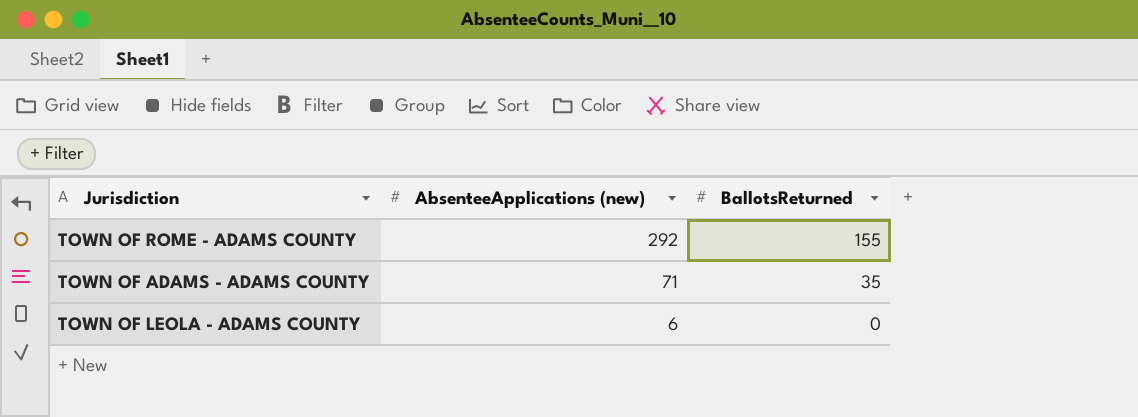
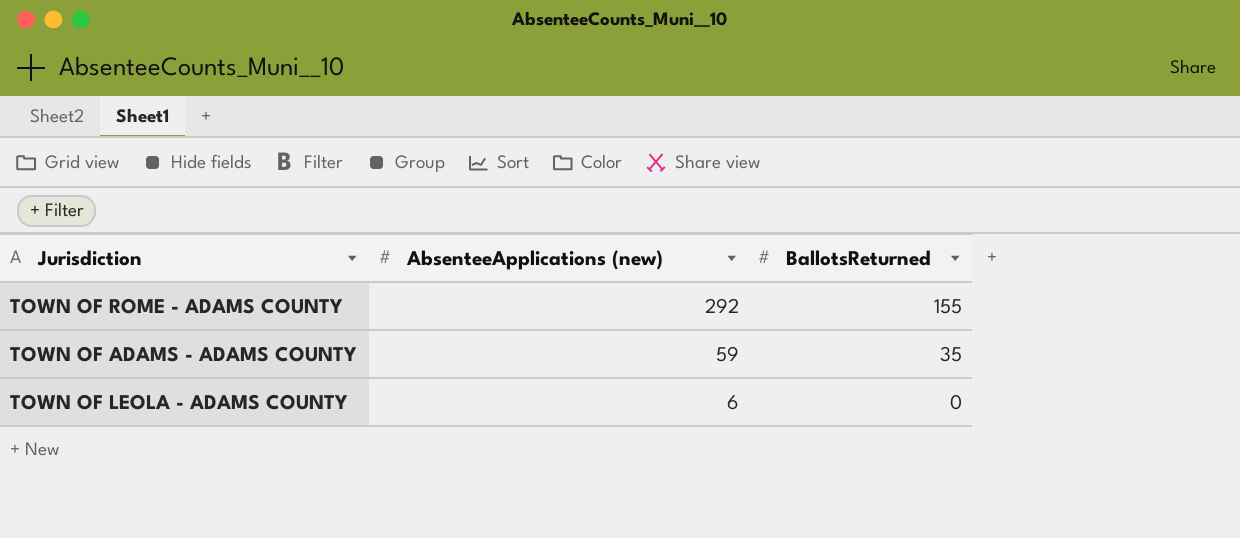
TOWN OF ADAMS - ADAMS COUNTY | AbsenteeApplications (new): 71 -> 59

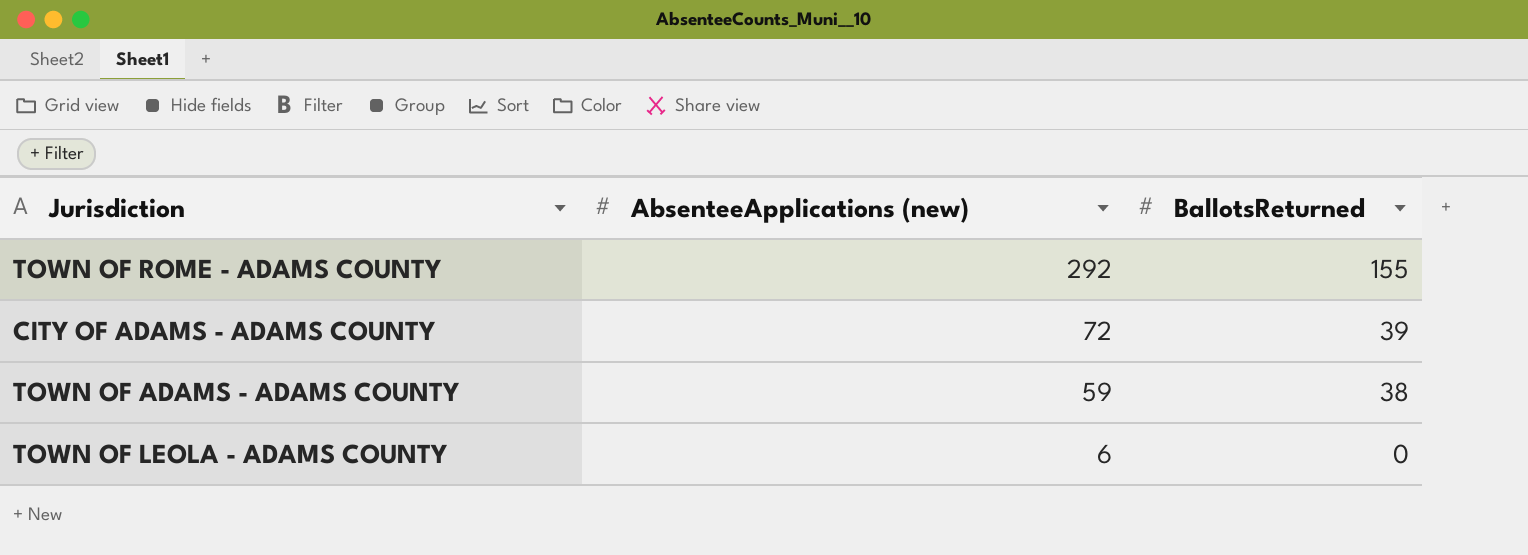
row CITY OF ADAMS - ADAMS COUNTY: none -> 72 | 39
TOWN OF ADAMS - ADAMS COUNTY | BallotsReturned: 35 -> 38

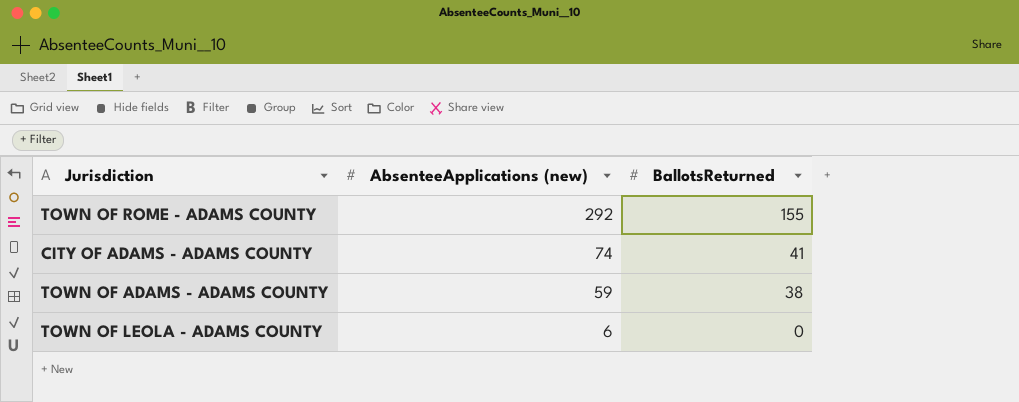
CITY OF ADAMS - ADAMS COUNTY | AbsenteeApplications (new): 72 -> 74
CITY OF ADAMS - ADAMS COUNTY | BallotsReturned: 39 -> 41

